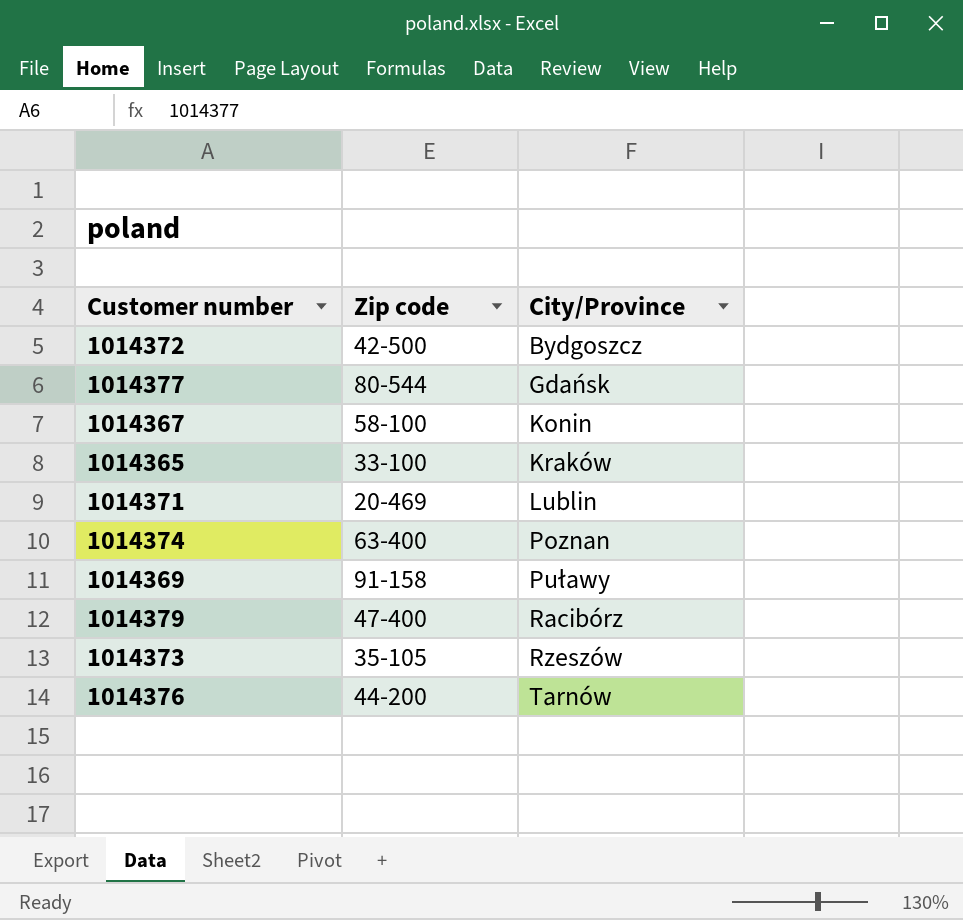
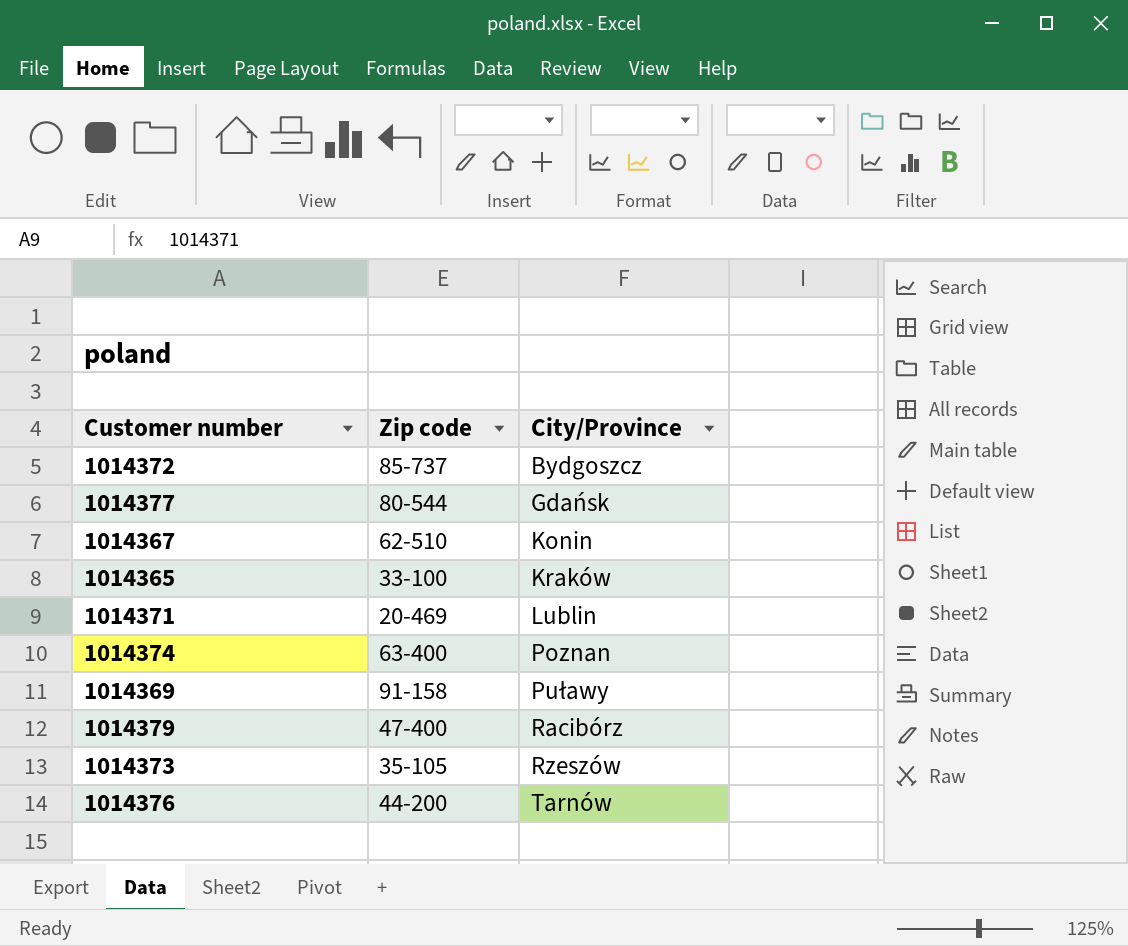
1014372 | Zip code: 42-500 -> 85-737
1014367 | Zip code: 58-100 -> 62-510

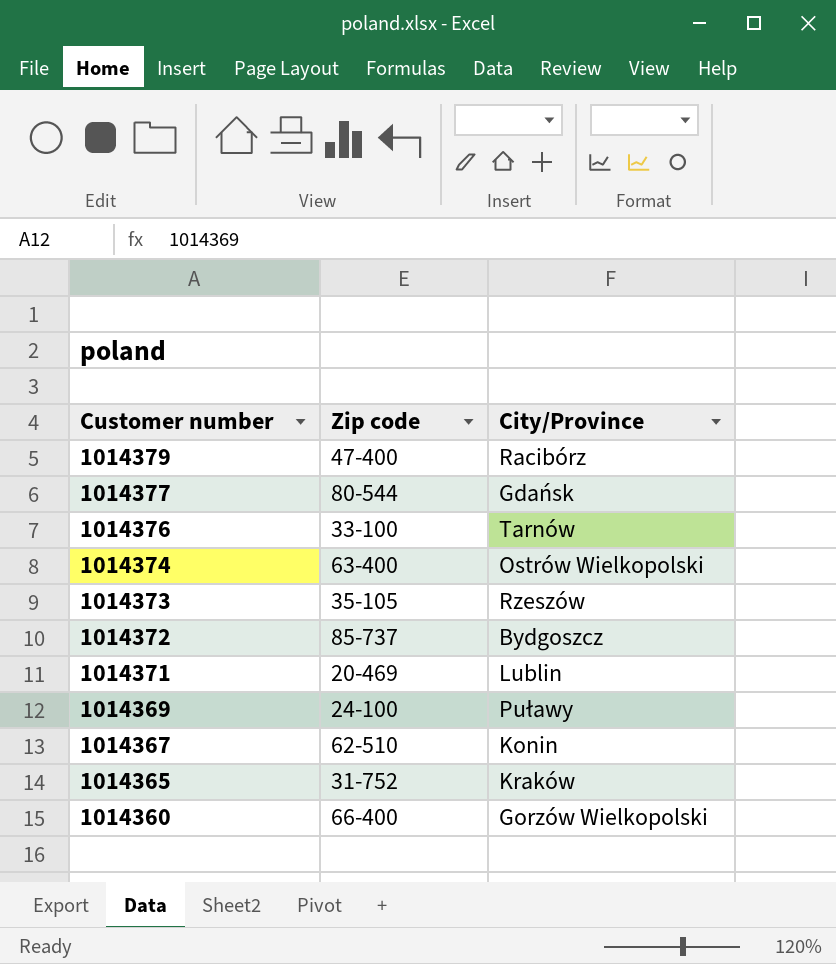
row order: City/Province ascending -> Customer number descending
1014376 | Zip code: 44-200 -> 33-100
1014374 | City/Province: Poznan -> Ostrów Wielkopolski
1014369 | Zip code: 91-158 -> 24-100
1014365 | Zip code: 33-100 -> 31-752
row 1014360: none -> 66-400 | Gorzów Wielkopolski

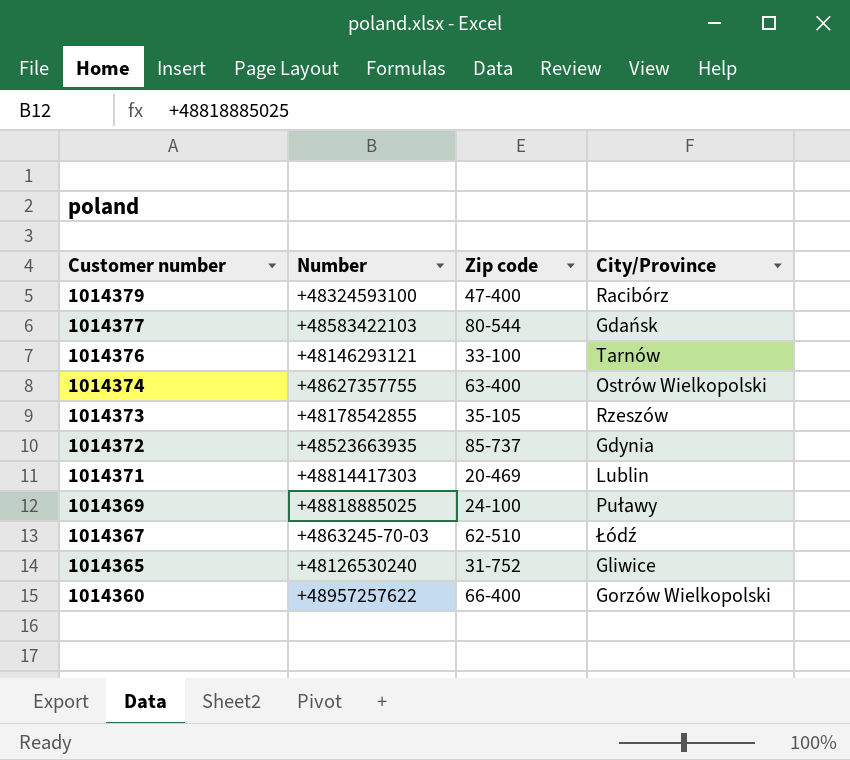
column Number | position: none -> 2
1014372 | City/Province: Bydgoszcz -> Gdynia
1014367 | City/Province: Konin -> Łódź
1014365 | City/Province: Kraków -> Gliwice

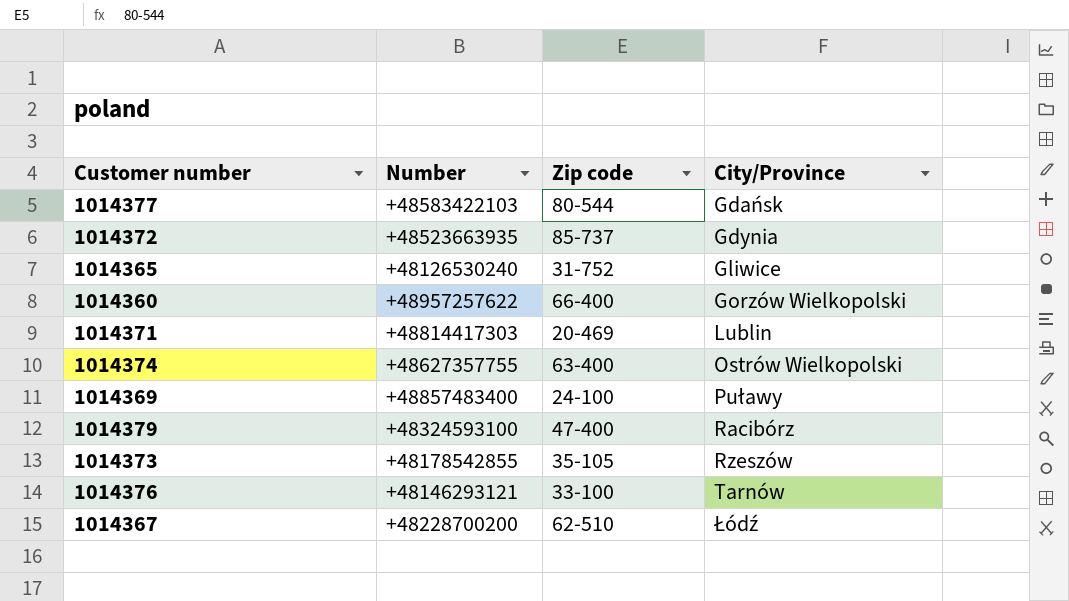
row order: Customer number descending -> City/Province ascending
1014369 | Number: +48818885025 -> +48857483400
1014367 | Number: +4863245-70-03 -> +48228700200

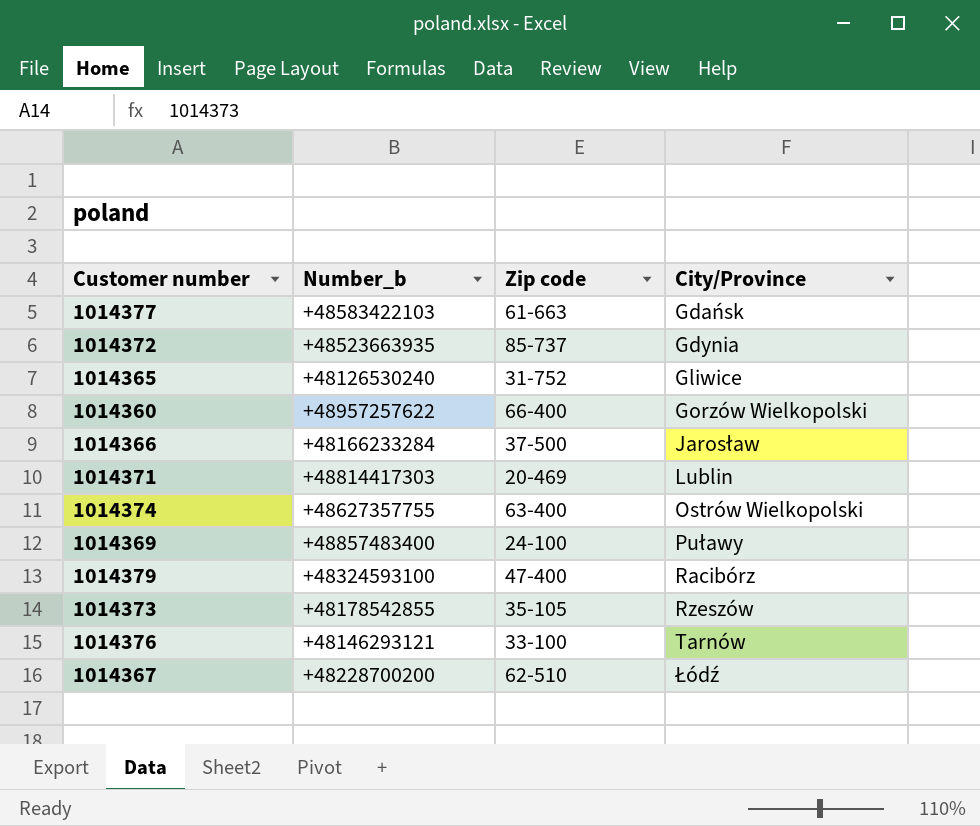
column name: Number -> Number_b
1014377 | Zip code: 80-544 -> 61-663
row 1014366: none -> +48166233284 | 37-500 | Jarosław

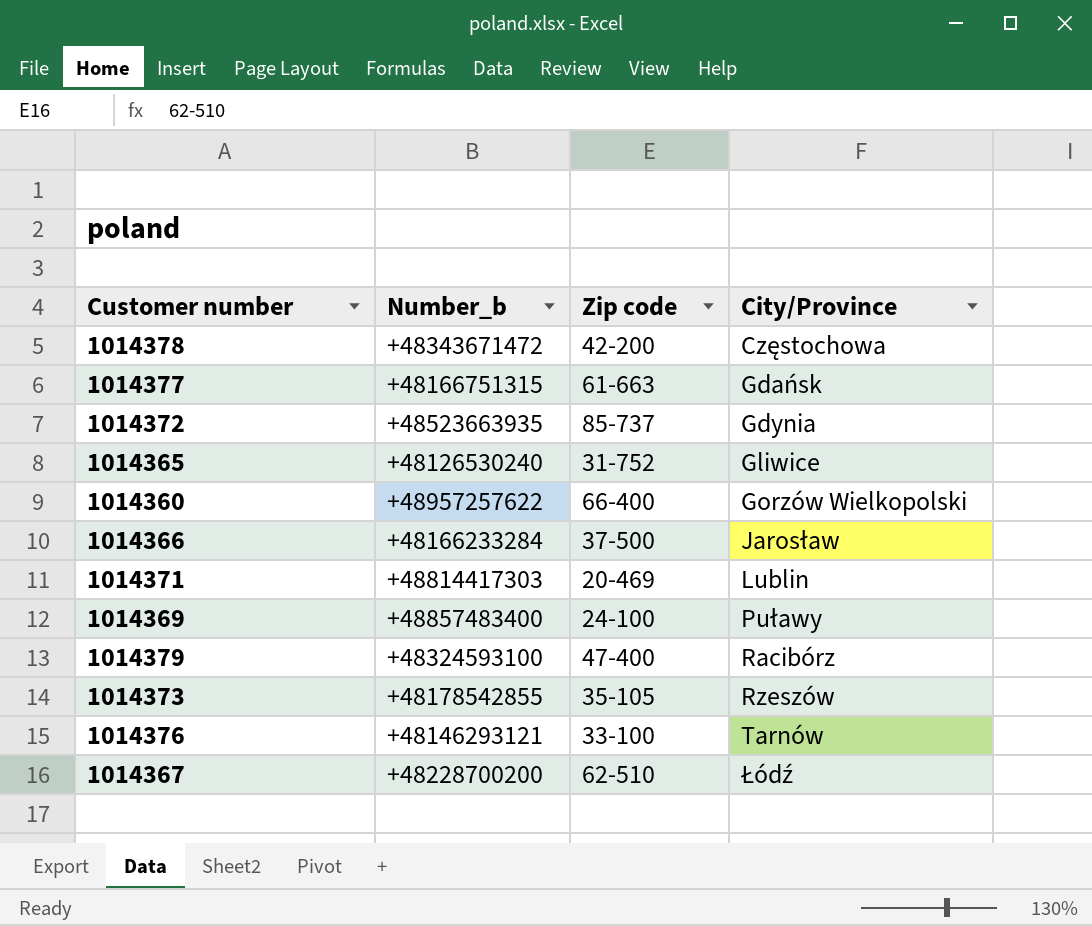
row 1014374: +48627357755 | 63-400 | Ostrów Wielkopolski -> none
row 1014378: none -> +48343671472 | 42-200 | Częstochowa
1014377 | Number_b: +48583422103 -> +48166751315

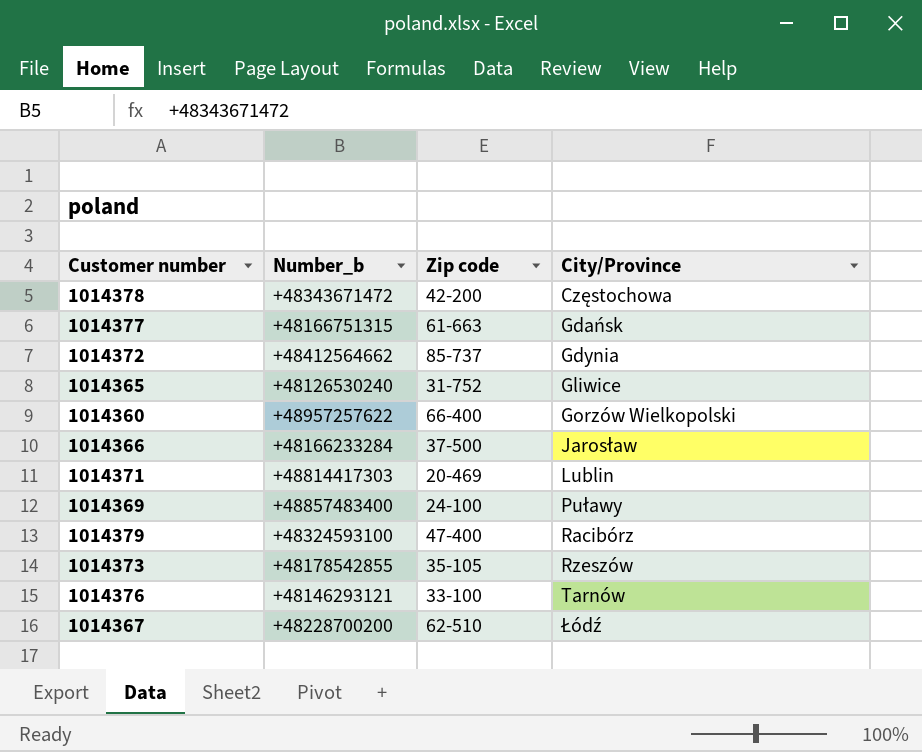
1014372 | Number_b: +48523663935 -> +48412564662

